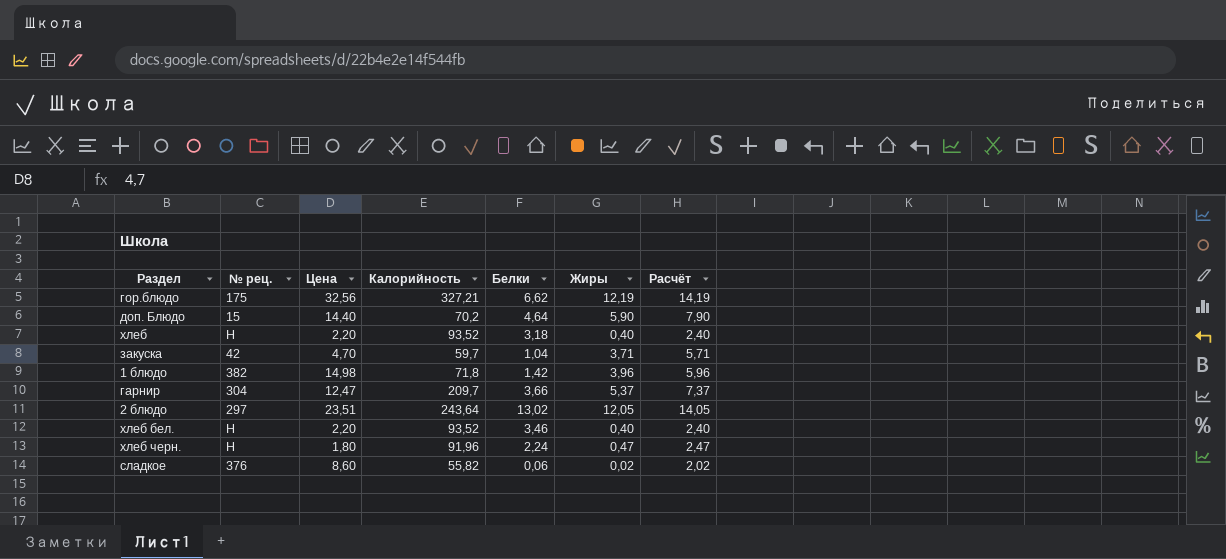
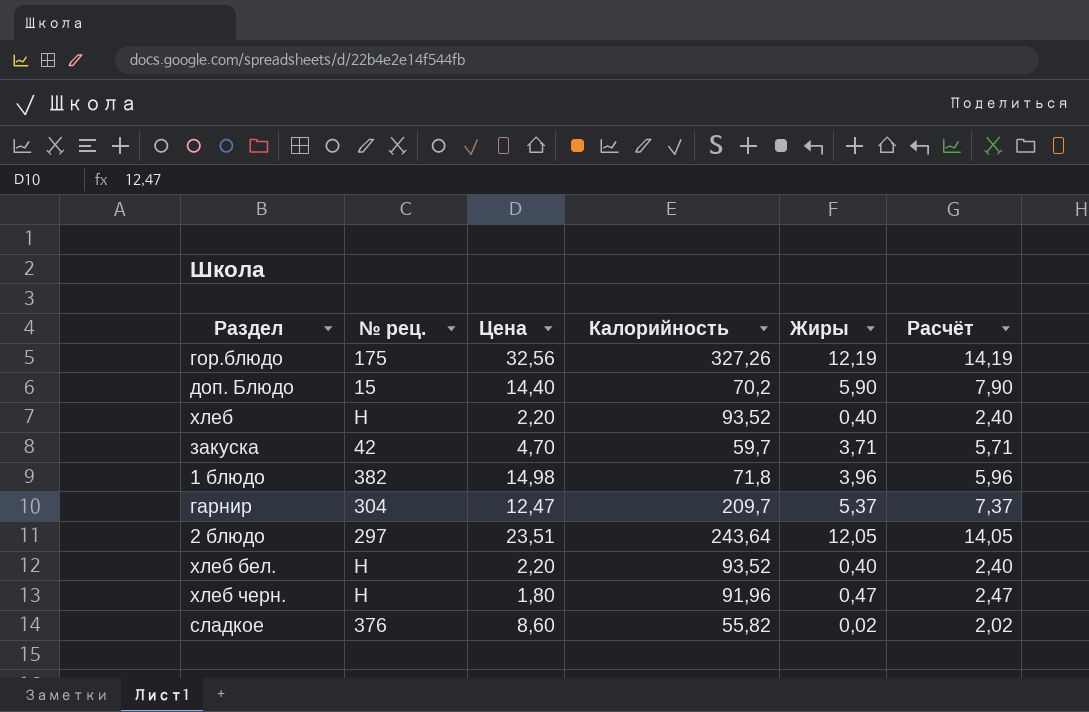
column Белки | position: 5 -> none
гор.блюдо | Калорийность: 327,21 -> 327,26

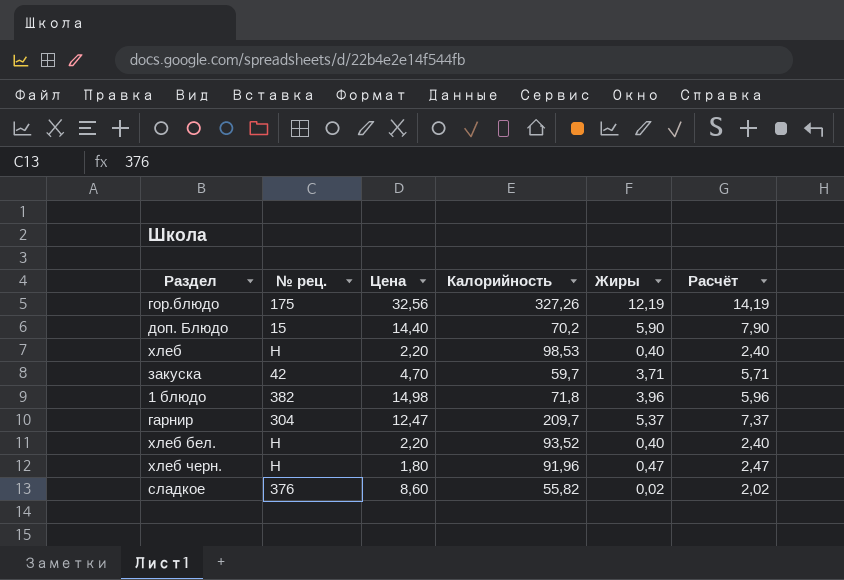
row 2 блюдо: 297 | 23,51 | 243,64 | 12,05 | 14,05 -> none
хлеб | Калорийность: 93,52 -> 98,53

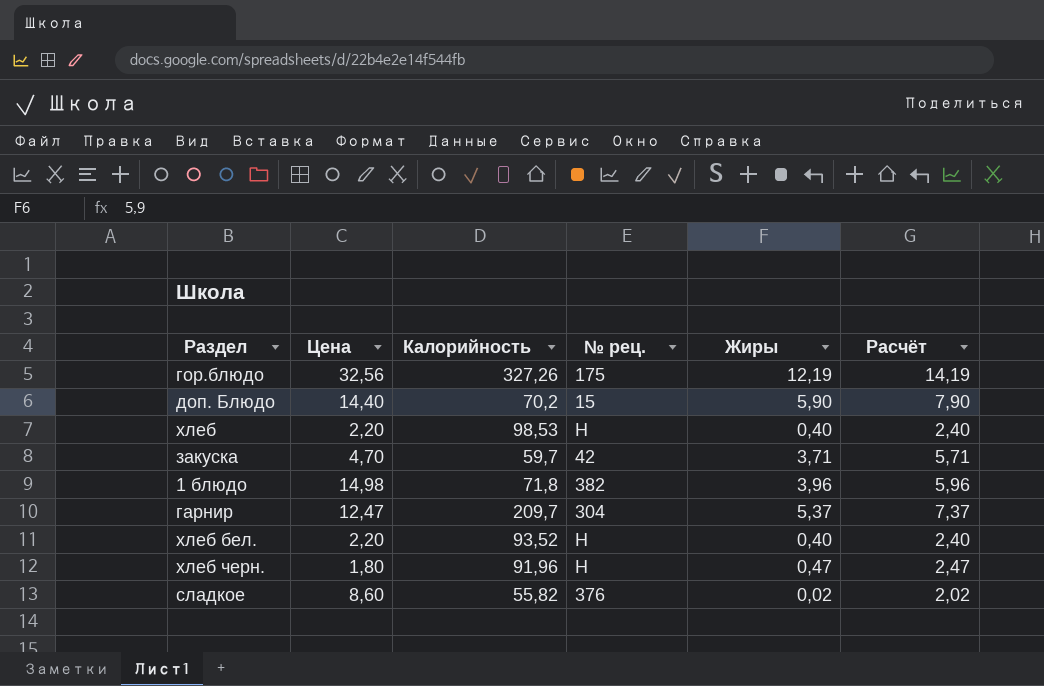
column № рец. | position: 2 -> 4

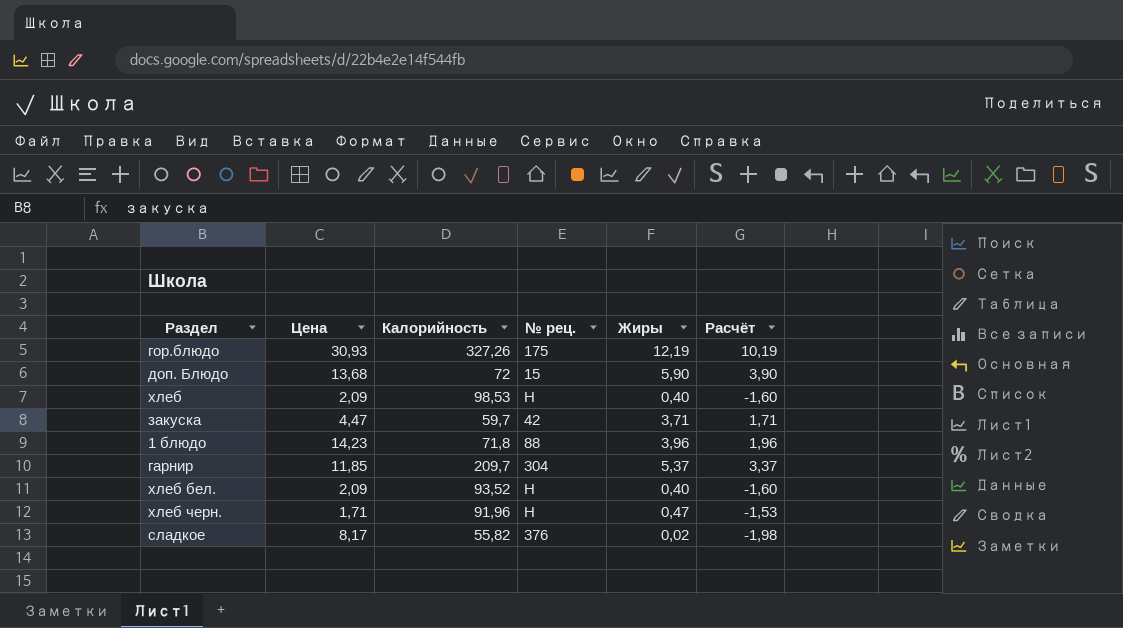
column Расчёт | formula: [Жиры] + 2 -> [Жиры] - 2
гор.блюдо | Цена: 32,56 -> 30,93
доп. Блюдо | Цена: 14,40 -> 13,68
доп. Блюдо | Калорийность: 70,2 -> 72
хлеб | Цена: 2,20 -> 2,09
закуска | Цена: 4,70 -> 4,47
1 блюдо | Цена: 14,98 -> 14,23
1 блюдо | № рец.: 382 -> 88
гарнир | Цена: 12,47 -> 11,85
хлеб бел. | Цена: 2,20 -> 2,09
хлеб черн. | Цена: 1,80 -> 1,71
сладкое | Цена: 8,60 -> 8,17

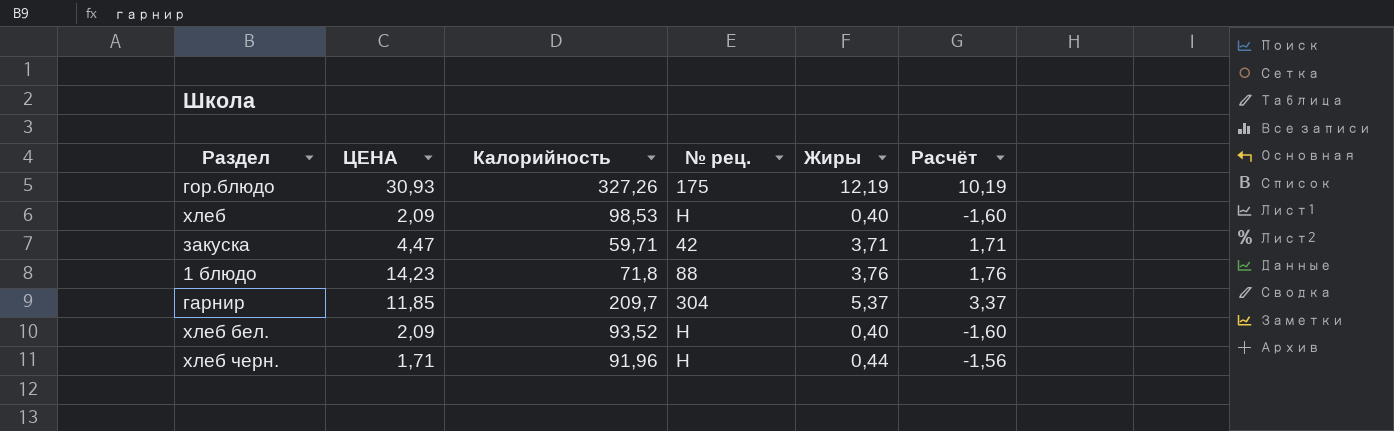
column name: Цена -> ЦЕНА
row доп. Блюдо: 13,68 | 72 | 15 | 5,90 | 3,90 -> none
row сладкое: 8,17 | 55,82 | 376 | 0,02 | -1,98 -> none
закуска | Калорийность: 59,7 -> 59,71
1 блюдо | Жиры: 3,96 -> 3,76
1 блюдо | Расчёт: 1,96 -> 1,76
хлеб черн. | Жиры: 0,47 -> 0,44
хлеб черн. | Расчёт: -1,53 -> -1,56

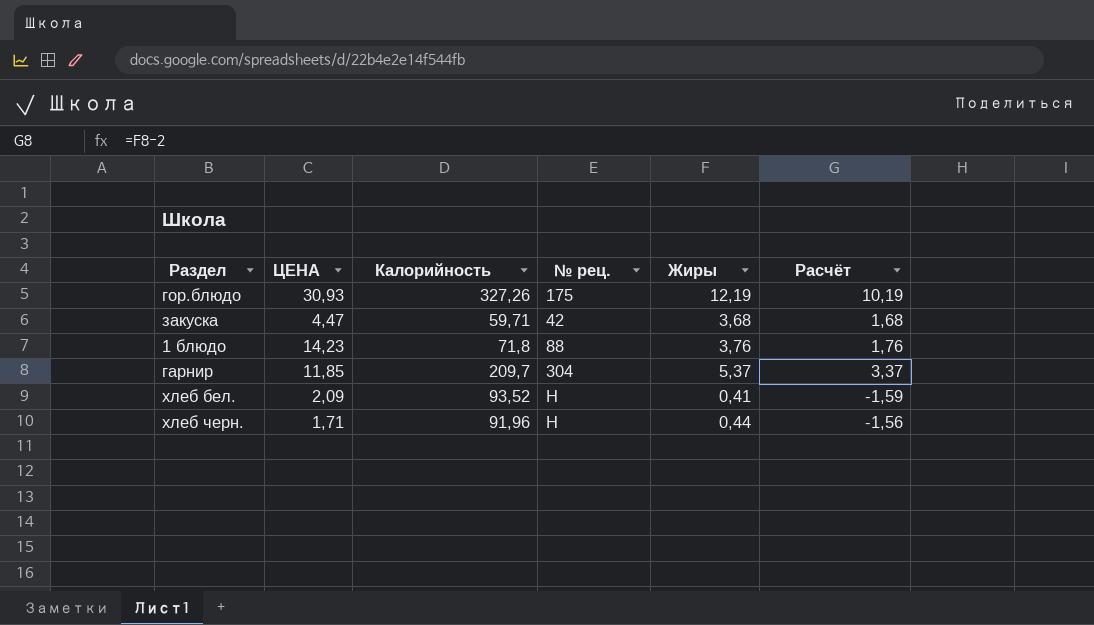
row хлеб: 2,09 | 98,53 | Н | 0,40 | -1,60 -> none
закуска | Жиры: 3,71 -> 3,68
закуска | Расчёт: 1,71 -> 1,68
хлеб бел. | Жиры: 0,40 -> 0,41
хлеб бел. | Расчёт: -1,60 -> -1,59

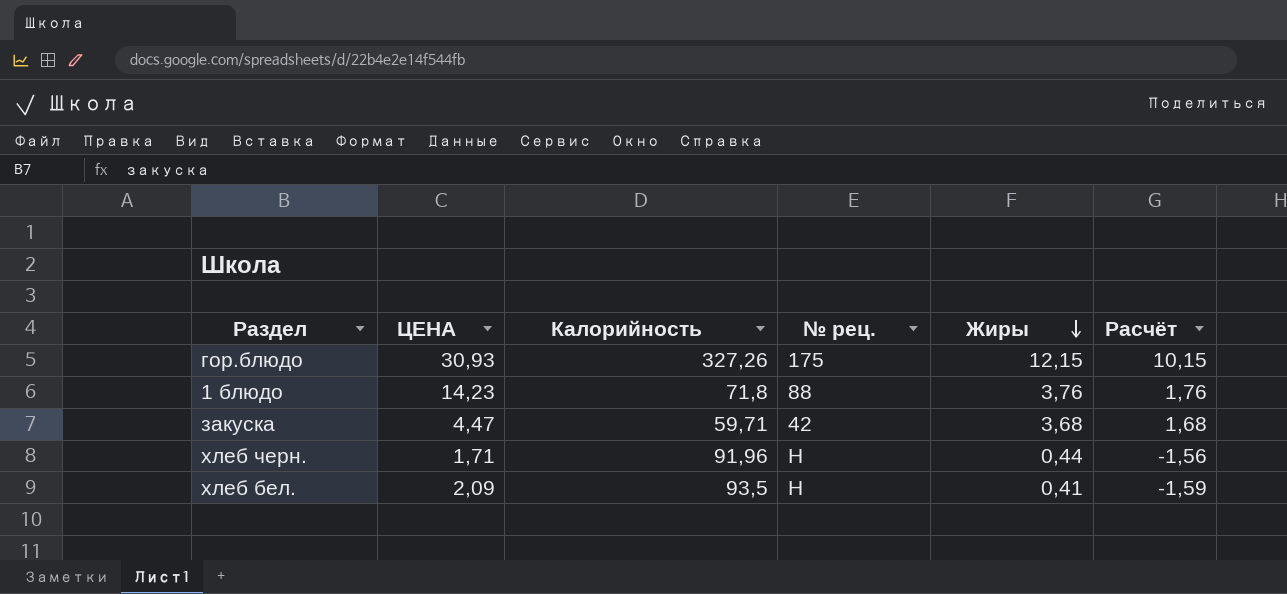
row order: none -> Жиры descending
row гарнир: 11,85 | 209,7 | 304 | 5,37 | 3,37 -> none
гор.блюдо | Жиры: 12,19 -> 12,15
гор.блюдо | Расчёт: 10,19 -> 10,15
хлеб бел. | Калорийность: 93,52 -> 93,5

